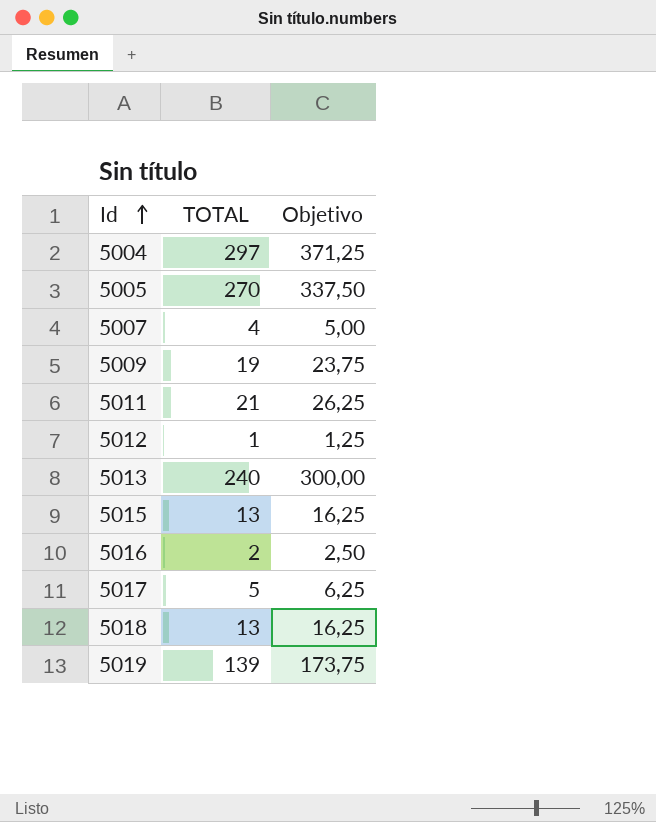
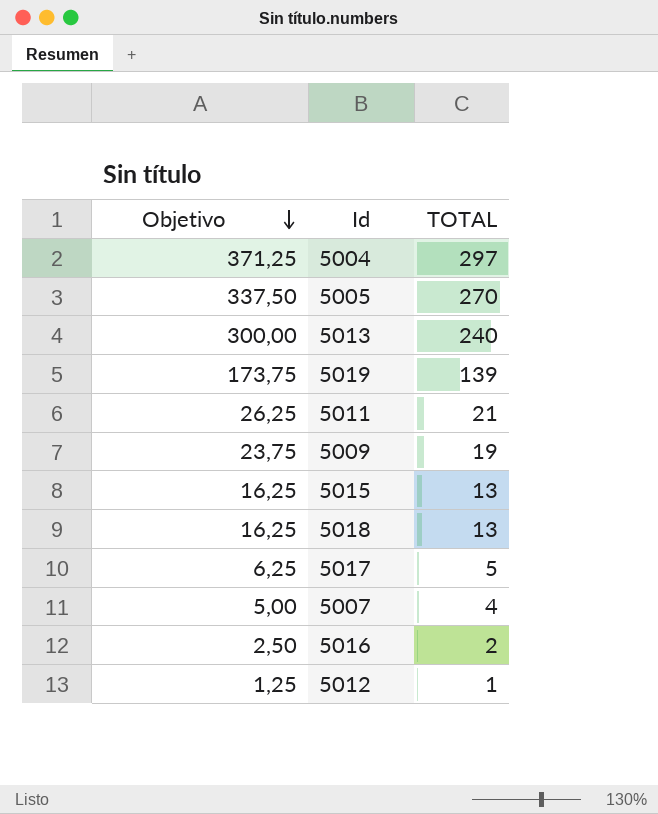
row order: Id ascending -> Objetivo descending
column Objetivo | position: 3 -> 1

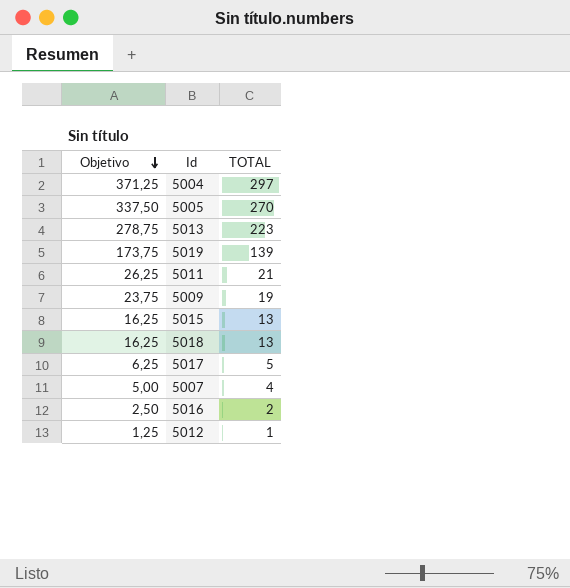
5013 | Objetivo: 300,00 -> 278,75
5013 | TOTAL: 240 -> 223

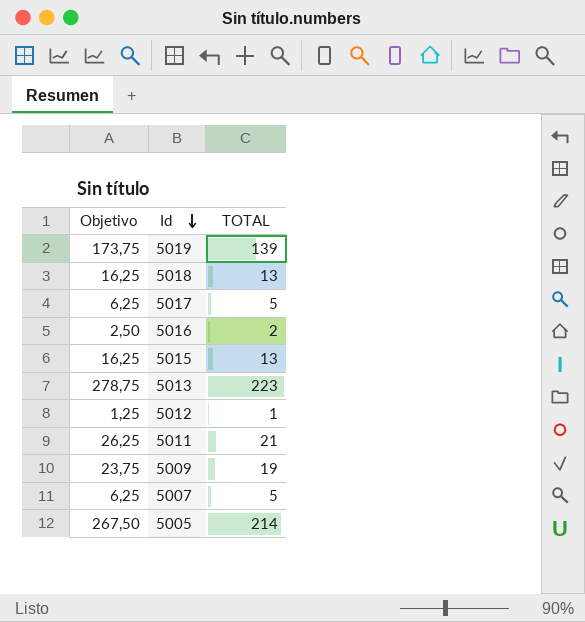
row order: Objetivo descending -> Id descending
row 5004: 371,25 | 297 -> none
5007 | Objetivo: 5,00 -> 6,25
5007 | TOTAL: 4 -> 5
5005 | Objetivo: 337,50 -> 267,50
5005 | TOTAL: 270 -> 214

